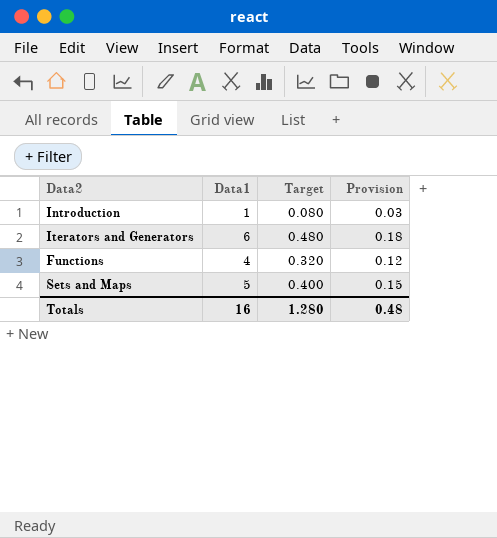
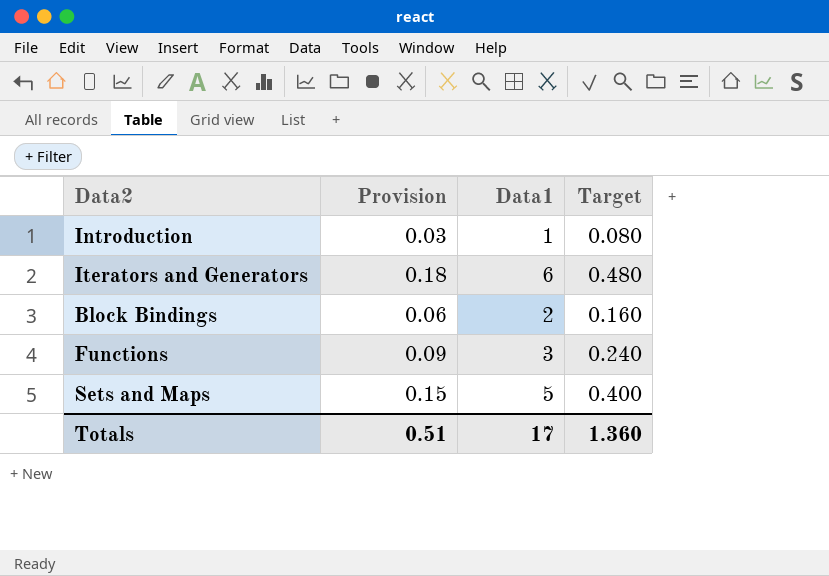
column Provision | position: 4 -> 2
row Block Bindings: none -> 0.06 | 2 | 0.160
Functions | Provision: 0.12 -> 0.09
Functions | Data1: 4 -> 3
Functions | Target: 0.320 -> 0.240
Totals | Provision: 0.48 -> 0.51
Totals | Data1: 16 -> 17
Totals | Target: 1.280 -> 1.360

